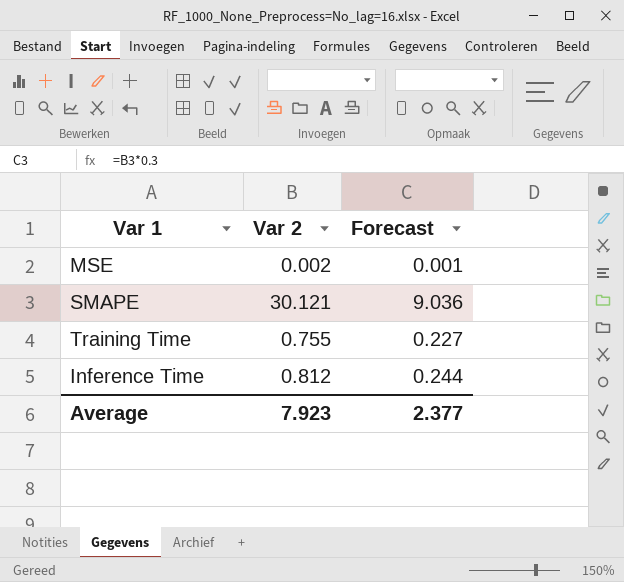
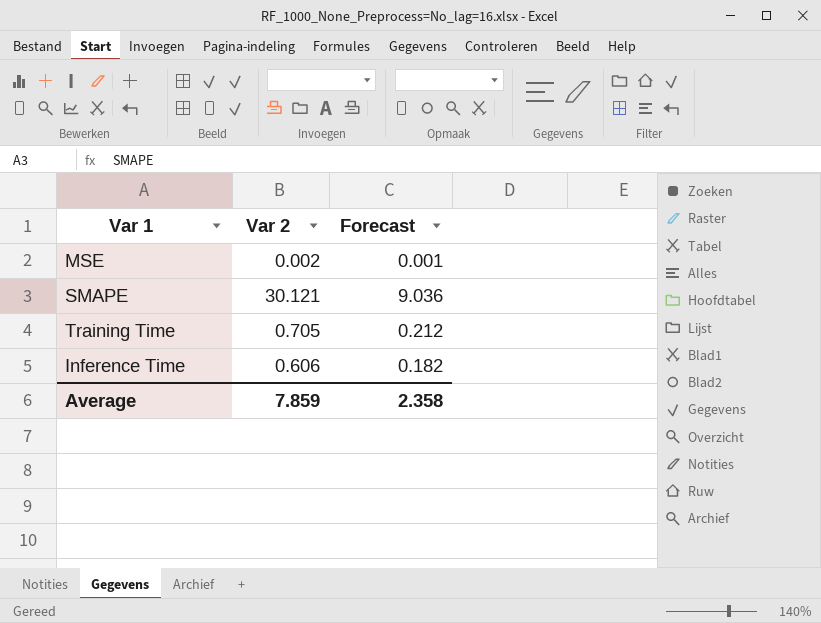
Training Time | Var 2: 0.755 -> 0.705
Training Time | Forecast: 0.227 -> 0.212
Inference Time | Var 2: 0.812 -> 0.606
Inference Time | Forecast: 0.244 -> 0.182
Average | Var 2: 7.923 -> 7.859
Average | Forecast: 2.377 -> 2.358

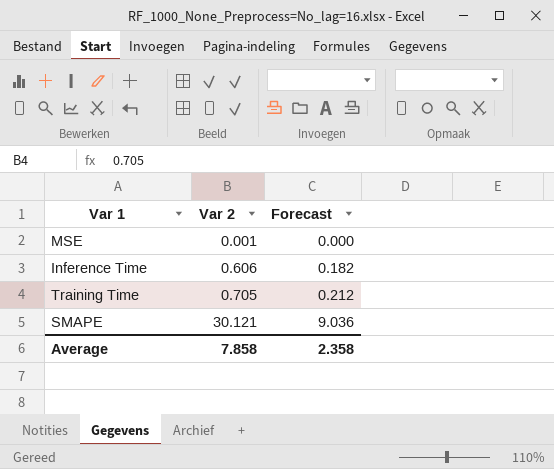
row order: none -> Var 2 ascending
MSE | Var 2: 0.002 -> 0.001
MSE | Forecast: 0.001 -> 0.000
Average | Var 2: 7.859 -> 7.858

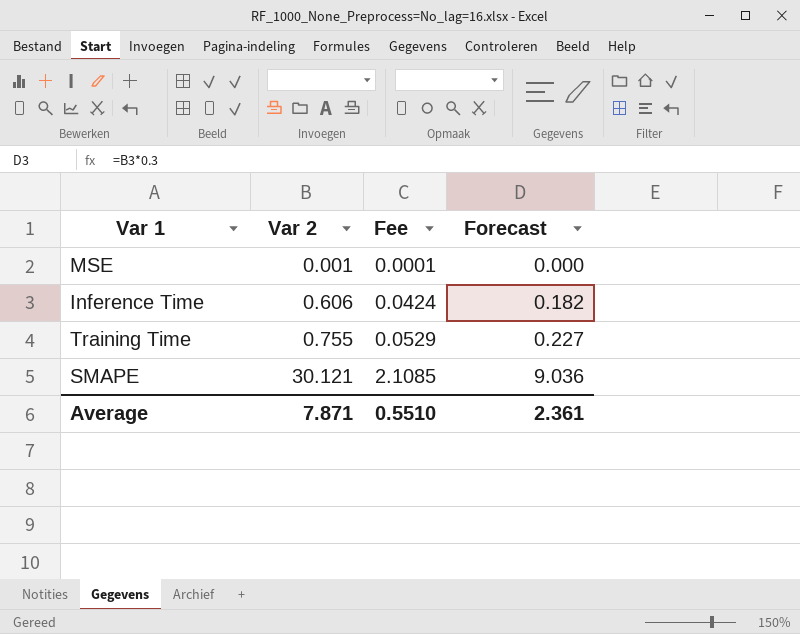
column Fee | formula: none -> [Var 2] * 0.07
Training Time | Var 2: 0.705 -> 0.755
Training Time | Forecast: 0.212 -> 0.227
Average | Var 2: 7.858 -> 7.871
Average | Forecast: 2.358 -> 2.361

